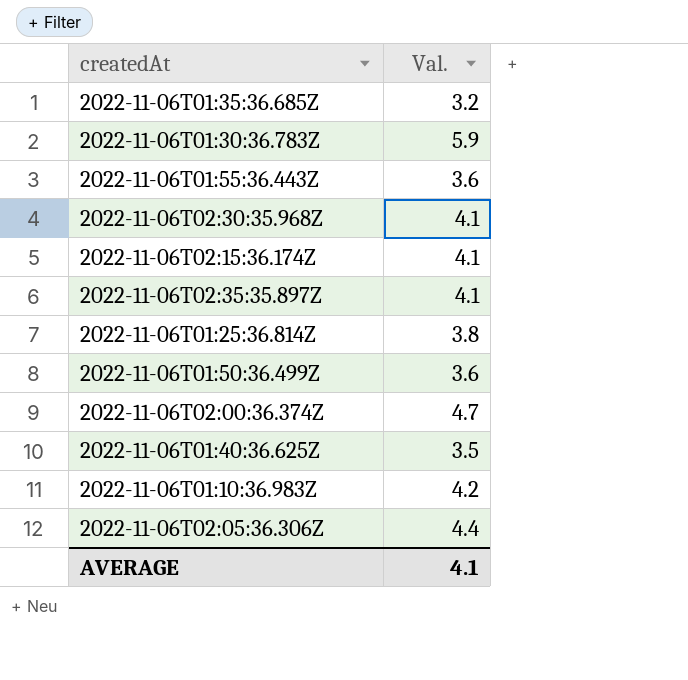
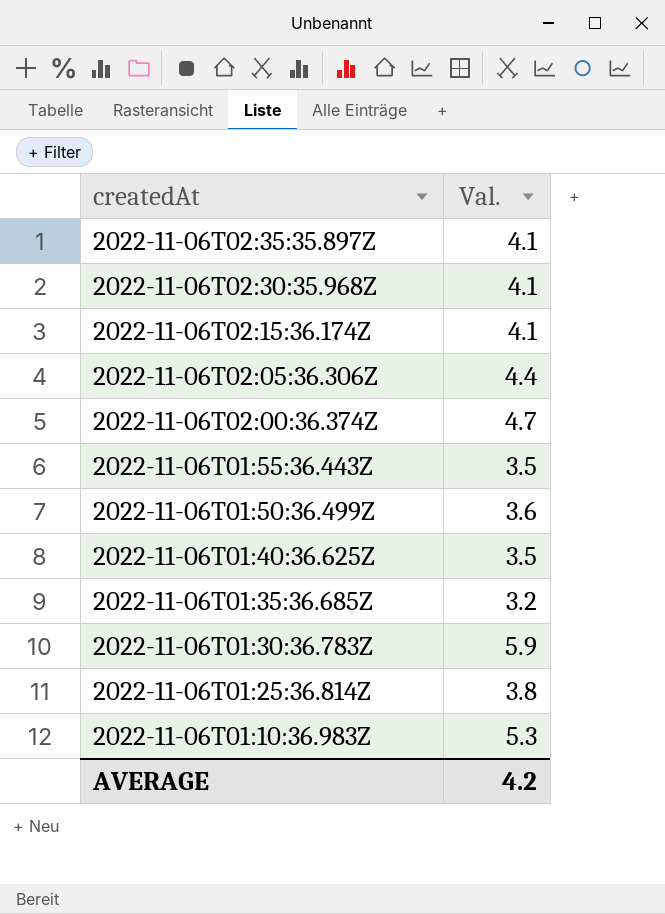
row order: none -> createdAt descending
2022-11-06T01:55:36.443Z | Val.: 3.6 -> 3.5
2022-11-06T01:10:36.983Z | Val.: 4.2 -> 5.3
AVERAGE | Val.: 4.1 -> 4.2

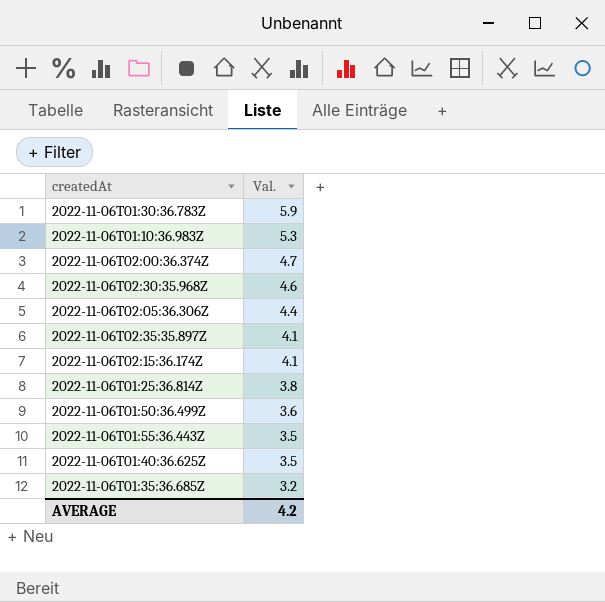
row order: createdAt descending -> Val. descending
2022-11-06T02:30:35.968Z | Val.: 4.1 -> 4.6

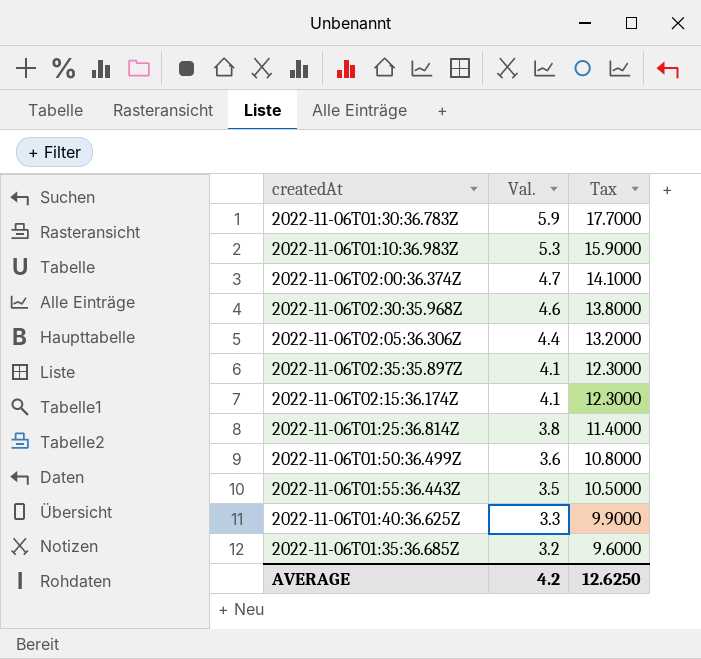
column Tax | formula: none -> [Val.] * 3
2022-11-06T01:40:36.625Z | Val.: 3.5 -> 3.3

